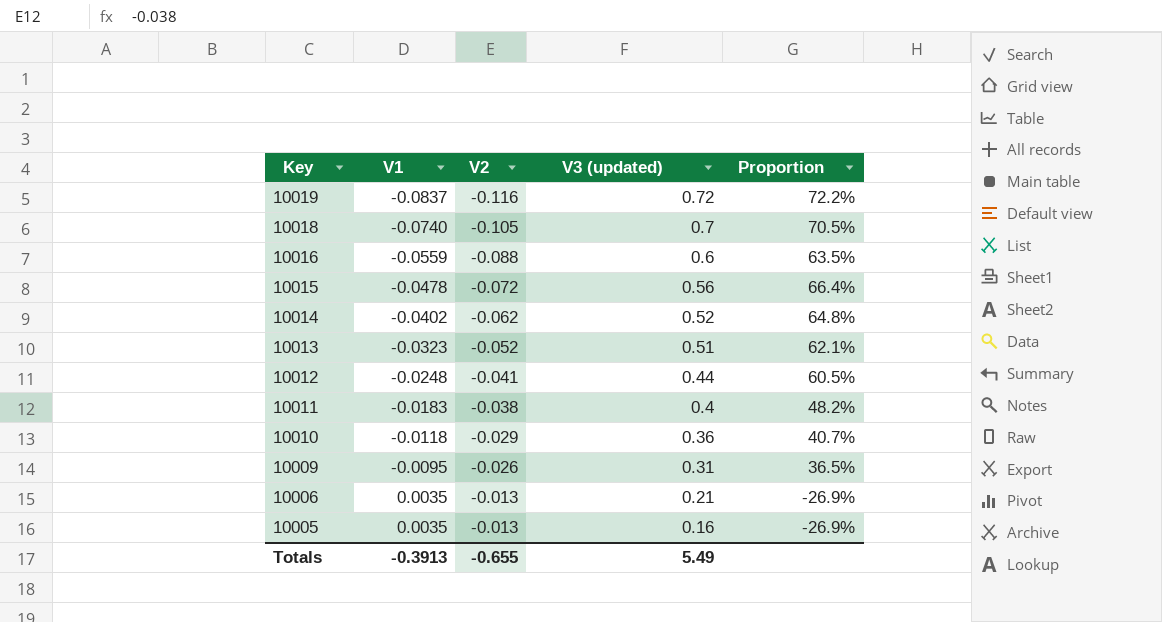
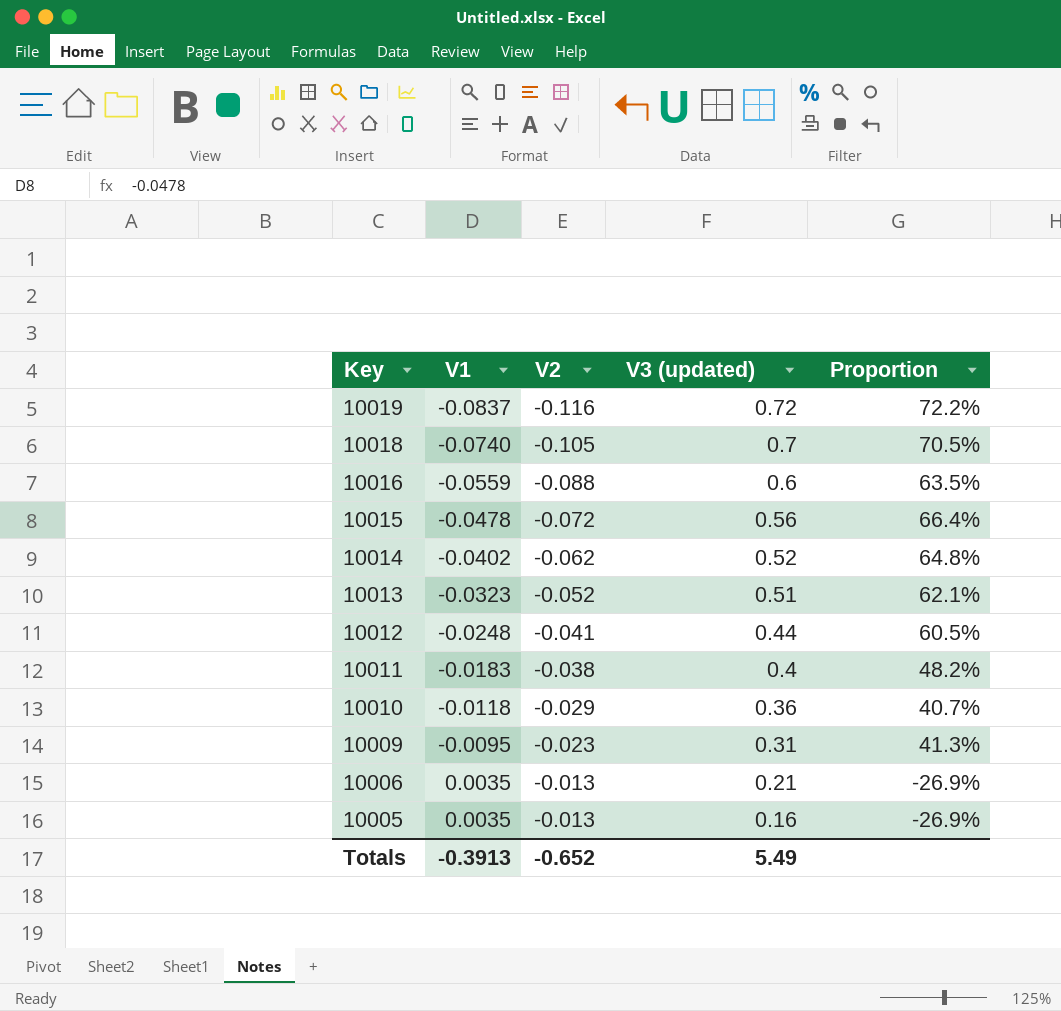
10009 | V2: -0.026 -> -0.023
10009 | Proportion: 36.5% -> 41.3%
Totals | V2: -0.655 -> -0.652

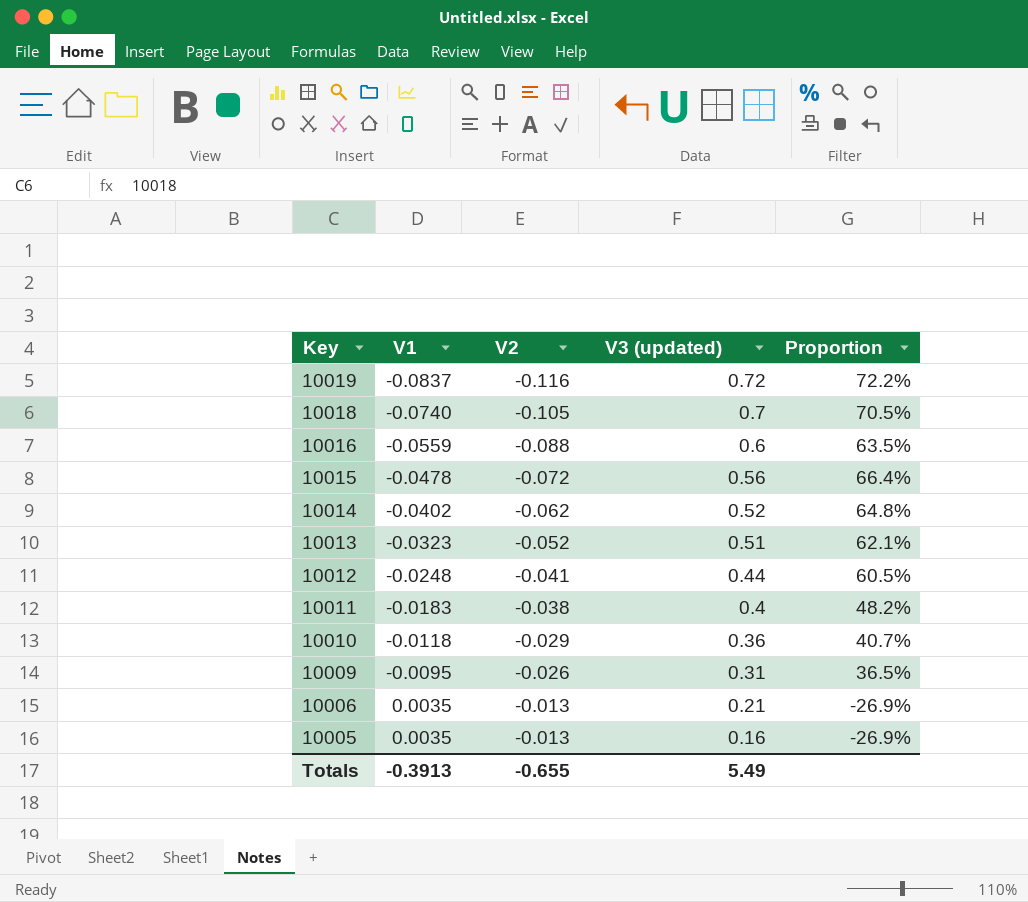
10009 | V2: -0.023 -> -0.026
10009 | Proportion: 41.3% -> 36.5%
Totals | V2: -0.652 -> -0.655

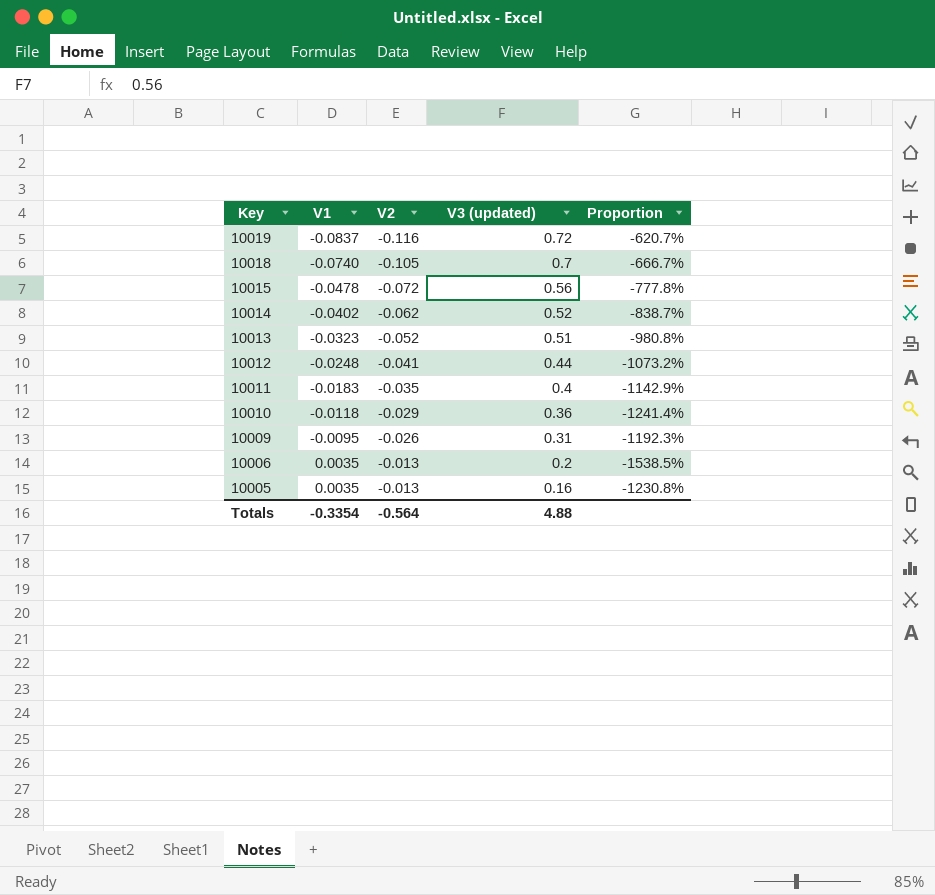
column Proportion | formula: [V1] / [V2] -> [V3 (updated)] / [V2]
row 10016: -0.0559 | -0.088 | 0.6 | 63.5% -> none
10011 | V2: -0.038 -> -0.035
10006 | V3 (updated): 0.21 -> 0.2
Totals | V1: -0.3913 -> -0.3354
Totals | V2: -0.655 -> -0.564
Totals | V3 (updated): 5.49 -> 4.88

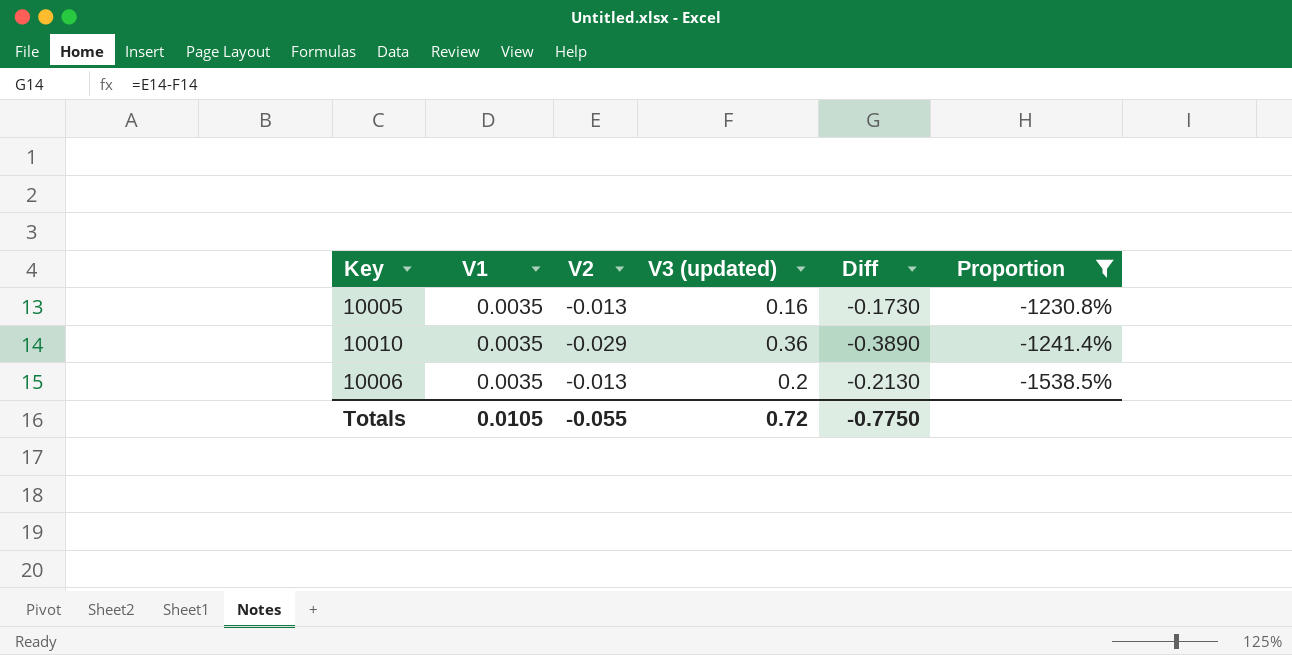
filter: none -> Proportion <= -1230.8%
row order: Key descending -> Proportion descending
column Diff | formula: none -> [V2] - [V3 (updated)]
10010 | V1: -0.0118 -> 0.0035
Totals | V1: -0.3354 -> 0.0105
Totals | V2: -0.564 -> -0.055
Totals | V3 (updated): 4.88 -> 0.72

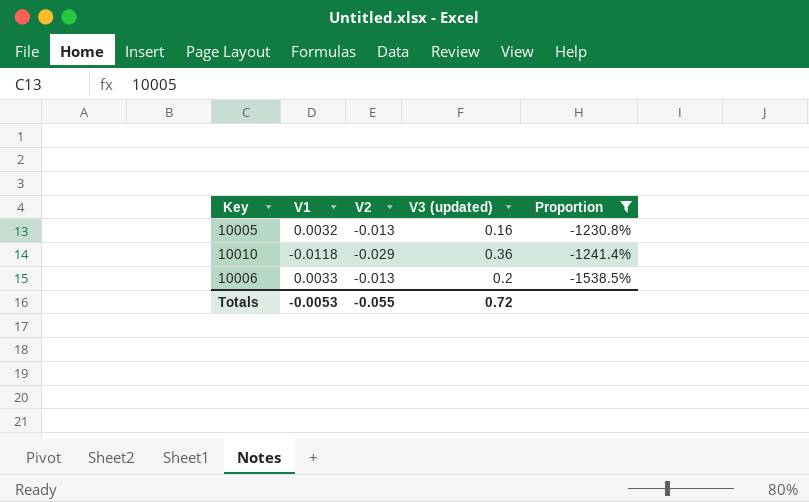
column Diff | formula: [V2] - [V3 (updated)] -> none
10005 | V1: 0.0035 -> 0.0032
10010 | V1: 0.0035 -> -0.0118
10006 | V1: 0.0035 -> 0.0033
Totals | V1: 0.0105 -> -0.0053

